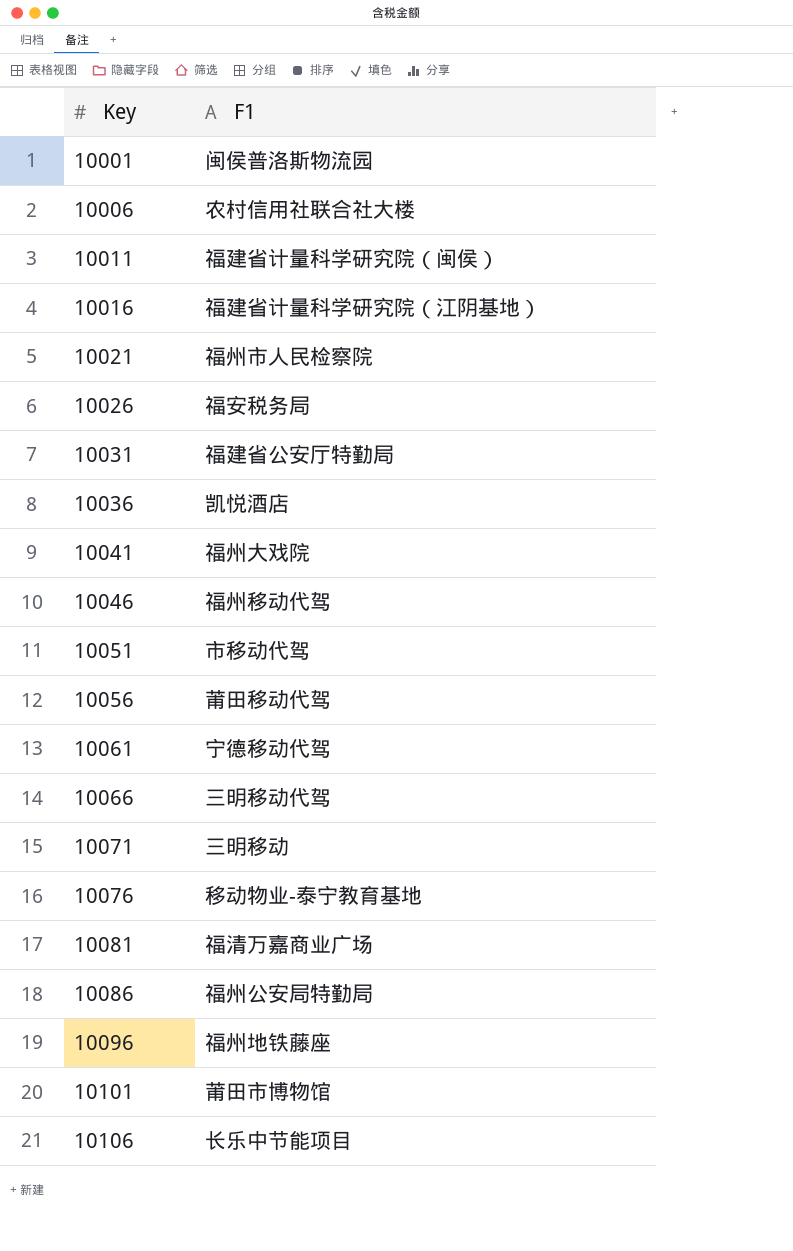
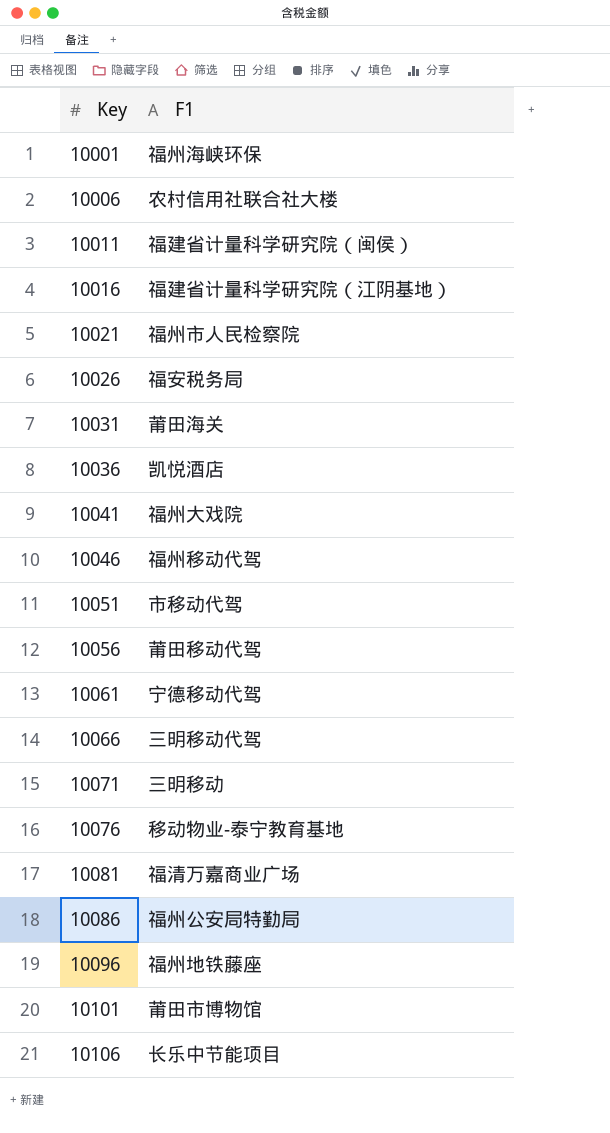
10001 | F1: 闽侯普洛斯物流园 -> 福州海峡环保
10031 | F1: 福建省公安厅特勤局 -> 莆田海关

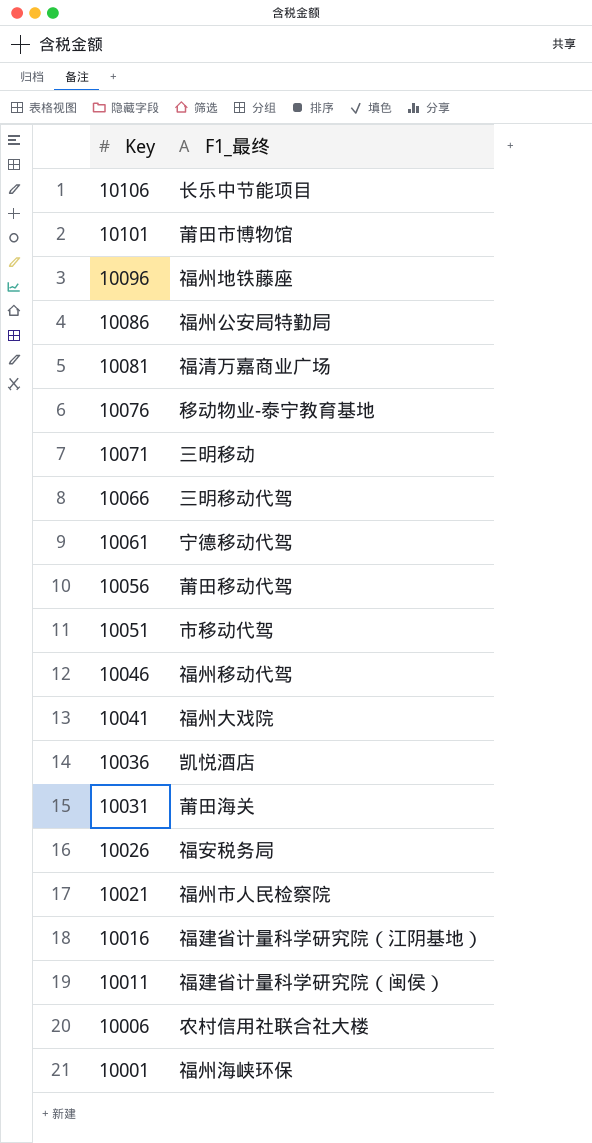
row order: Key ascending -> Key descending
column name: F1 -> F1_最终

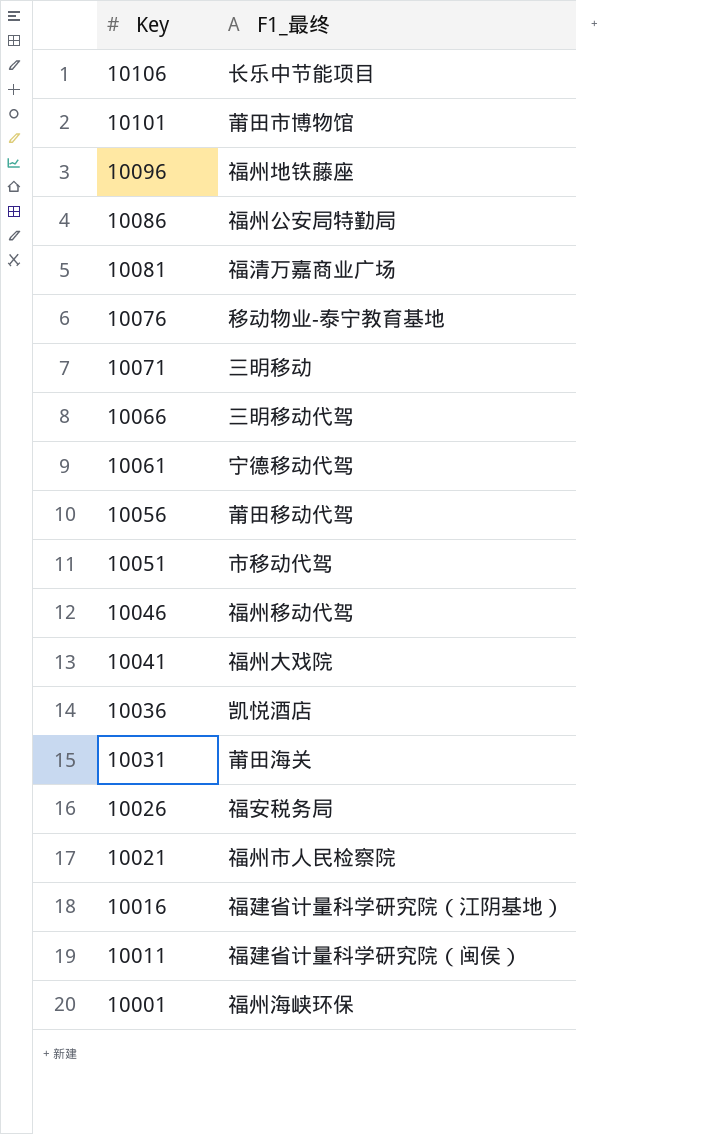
row 10006: 农村信用社联合社大楼 -> none

